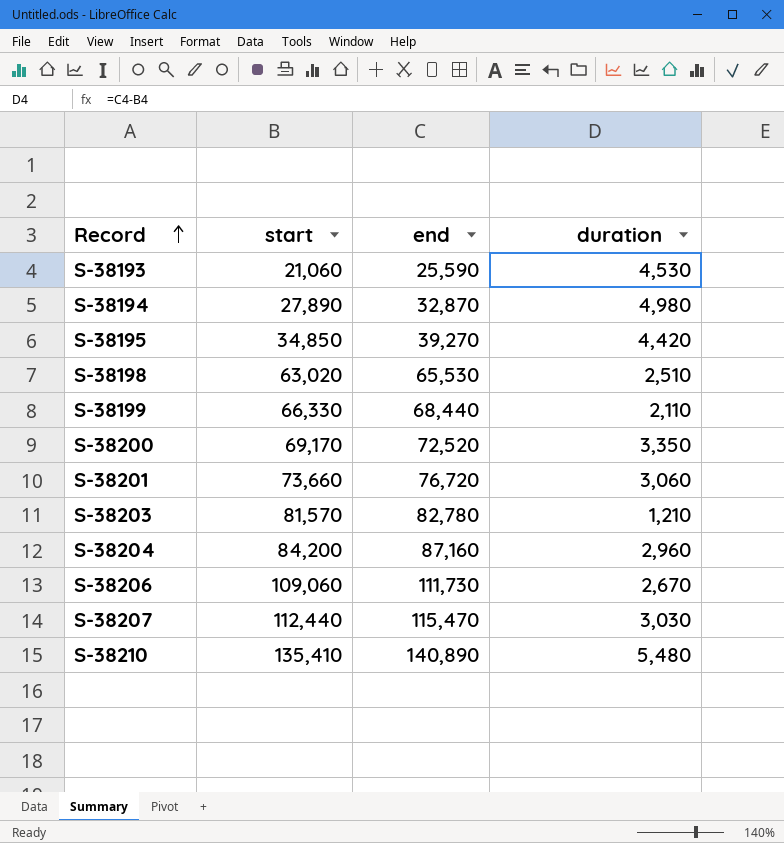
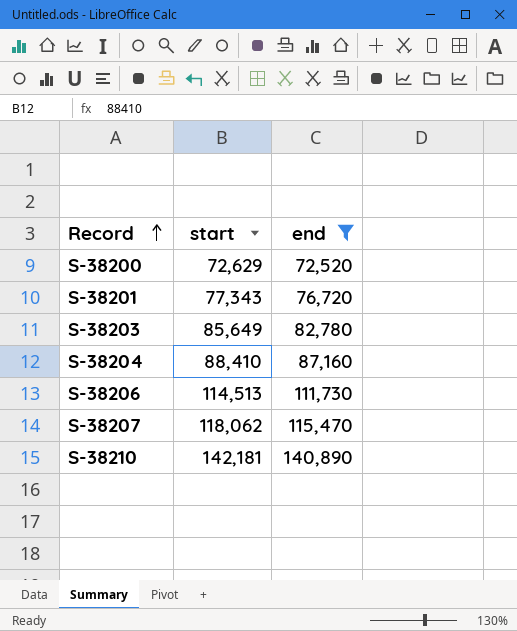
filter: none -> end >= 72,520
column duration | formula: [end] - [start] -> none
S-38200 | start: 69,170 -> 72,629
S-38201 | start: 73,660 -> 77,343
S-38203 | start: 81,570 -> 85,649
S-38204 | start: 84,200 -> 88,410
S-38206 | start: 109,060 -> 114,513
S-38207 | start: 112,440 -> 118,062
S-38210 | start: 135,410 -> 142,181

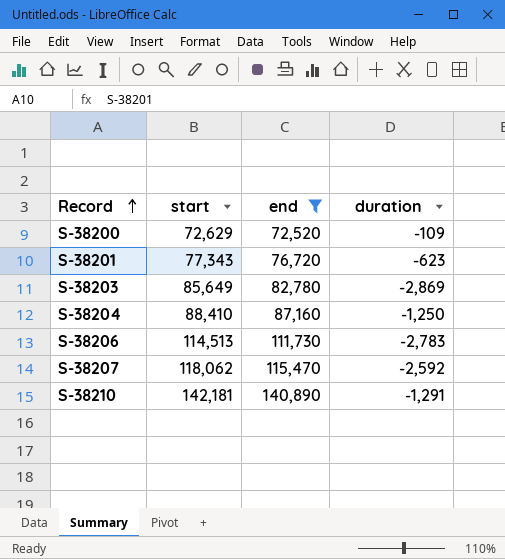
column duration | formula: none -> [end] - [start]

